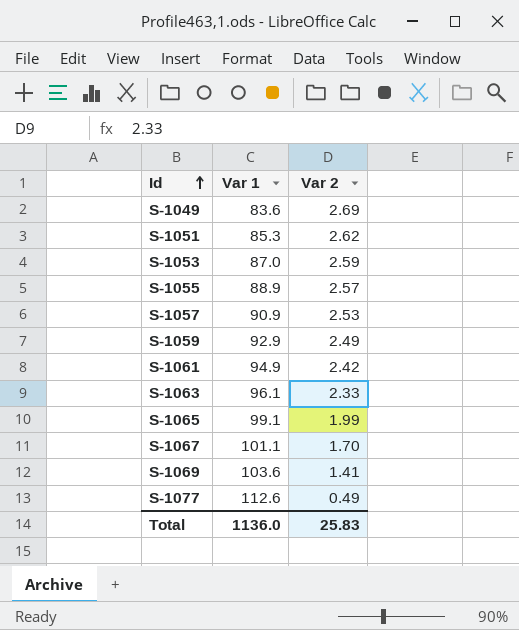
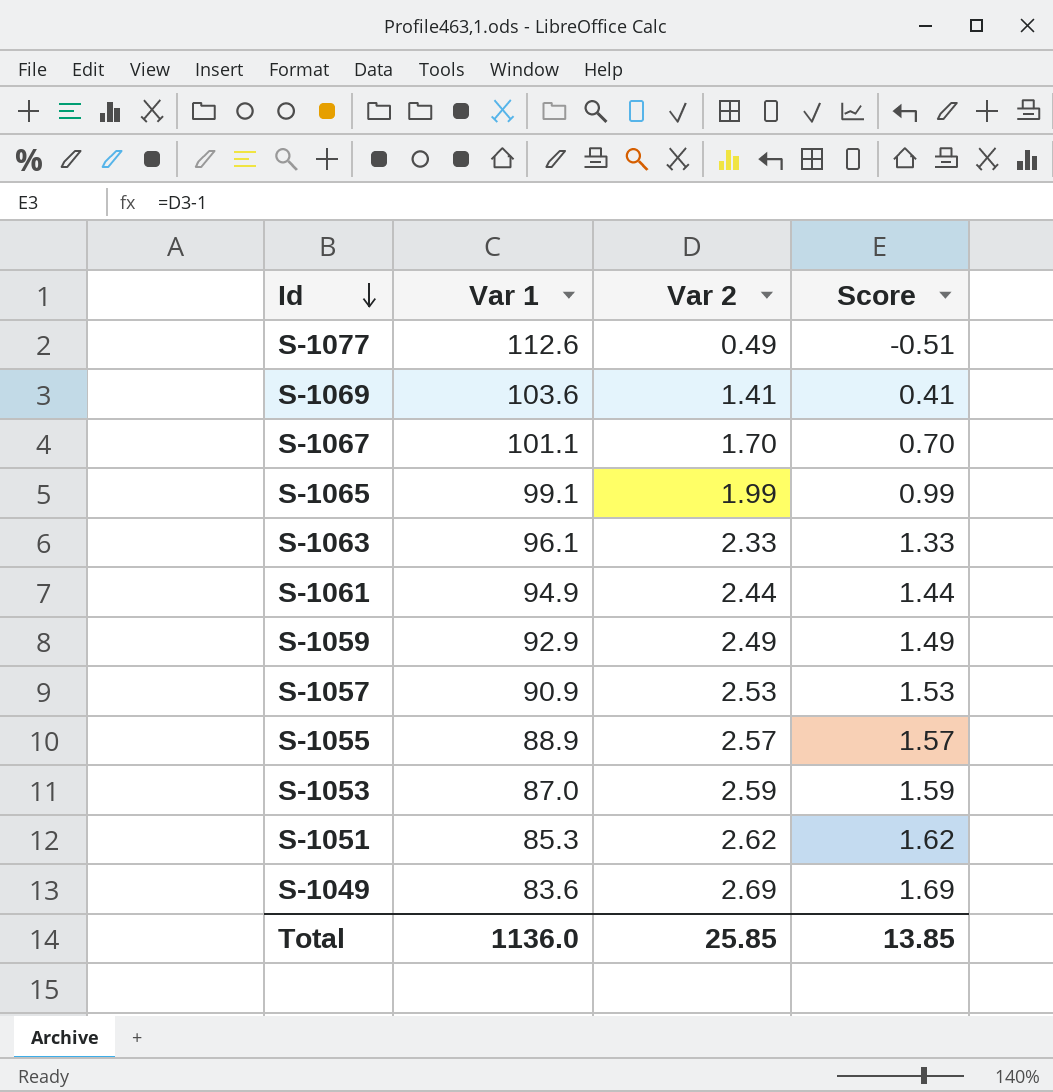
row order: Id ascending -> Id descending
column Score | formula: none -> [Var 2] - 1
S-1061 | Var 2: 2.42 -> 2.44
Total | Var 2: 25.83 -> 25.85

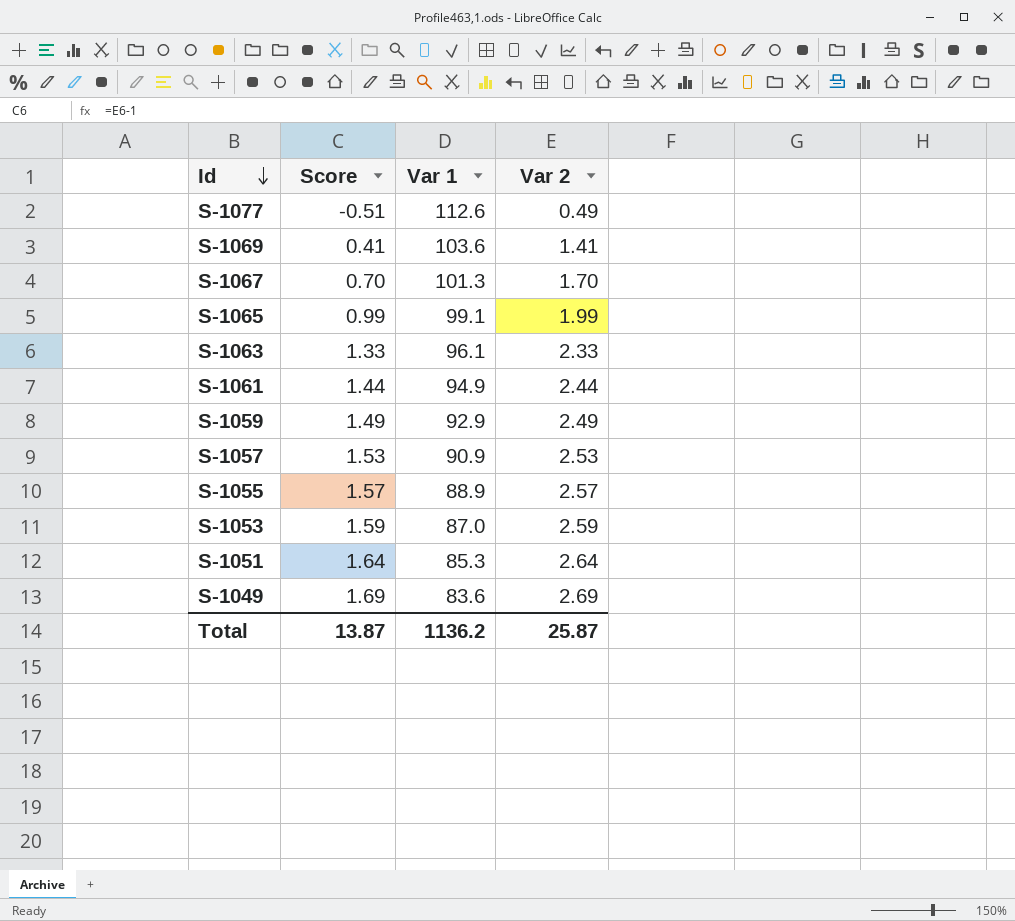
column Score | position: 4 -> 2
S-1067 | Var 1: 101.1 -> 101.3
S-1051 | Score: 1.62 -> 1.64
S-1051 | Var 2: 2.62 -> 2.64
Total | Score: 13.85 -> 13.87
Total | Var 1: 1136.0 -> 1136.2
Total | Var 2: 25.85 -> 25.87

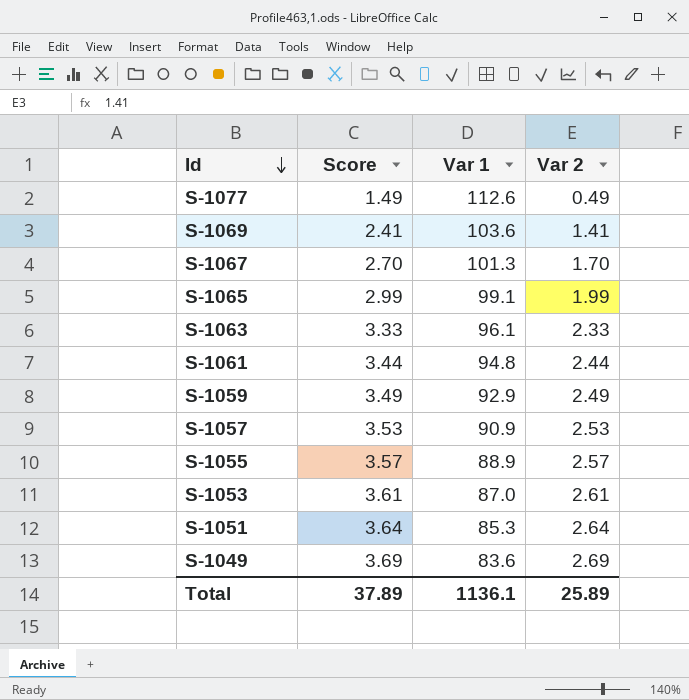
column Score | formula: [Var 2] - 1 -> [Var 2] + 1
S-1061 | Var 1: 94.9 -> 94.8
S-1053 | Var 2: 2.59 -> 2.61
Total | Score: 13.87 -> 37.89
Total | Var 1: 1136.2 -> 1136.1
Total | Var 2: 25.87 -> 25.89

